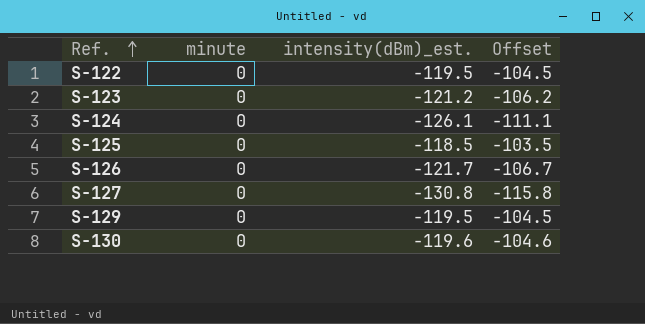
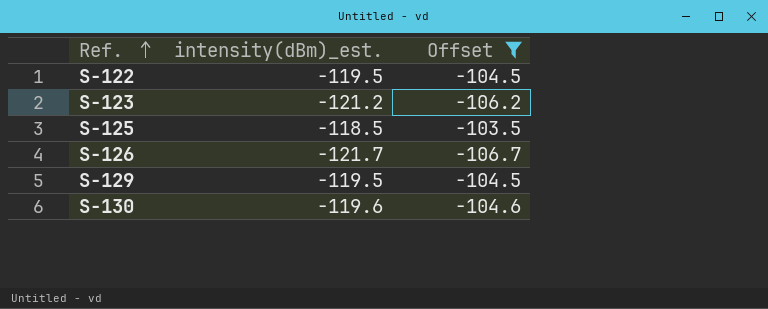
filter: none -> Offset >= -106.7
column minute | position: 2 -> none

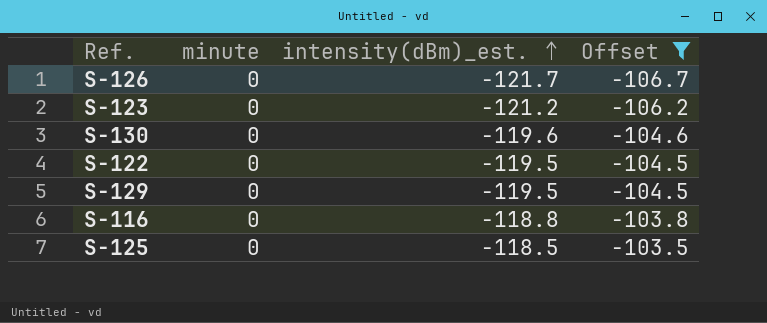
row order: Ref. ascending -> intensity(dBm)_est. ascending
column minute | position: none -> 2
row S-116: none -> 0 | -118.8 | -103.8

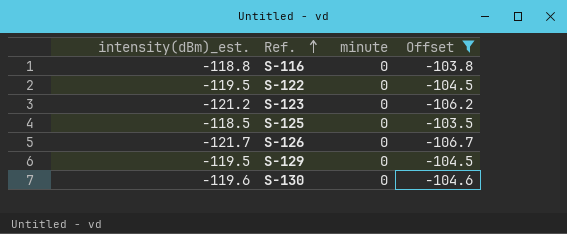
row order: intensity(dBm)_est. ascending -> Ref. ascending
column intensity(dBm)_est. | position: 3 -> 1

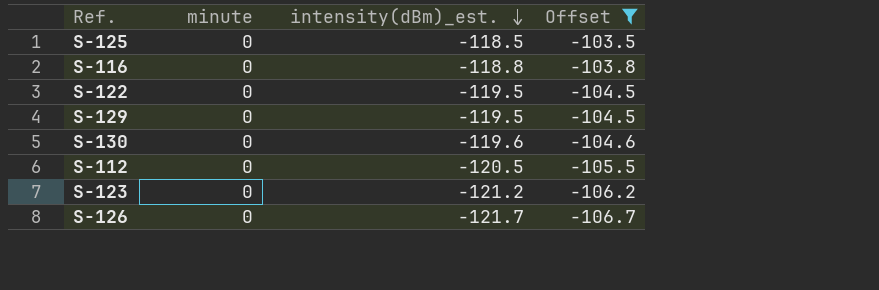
row order: Ref. ascending -> intensity(dBm)_est. descending
column intensity(dBm)_est. | position: 1 -> 3
row S-112: none -> 0 | -120.5 | -105.5

